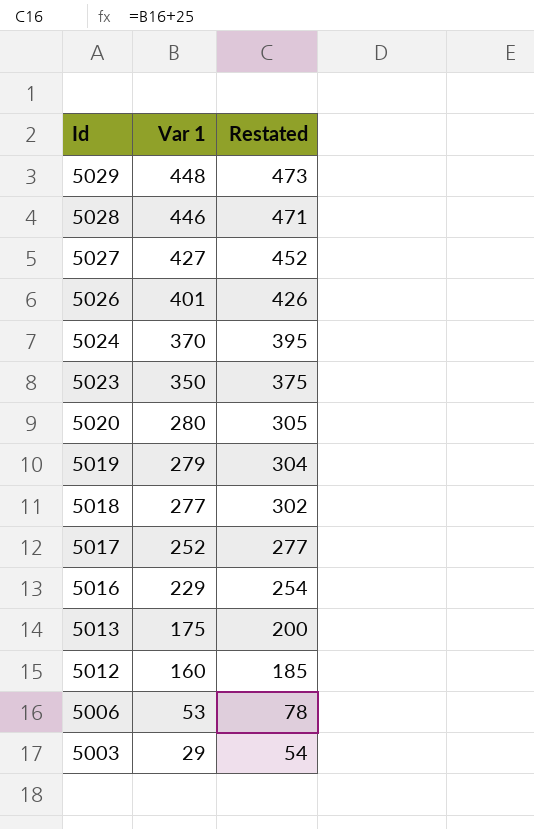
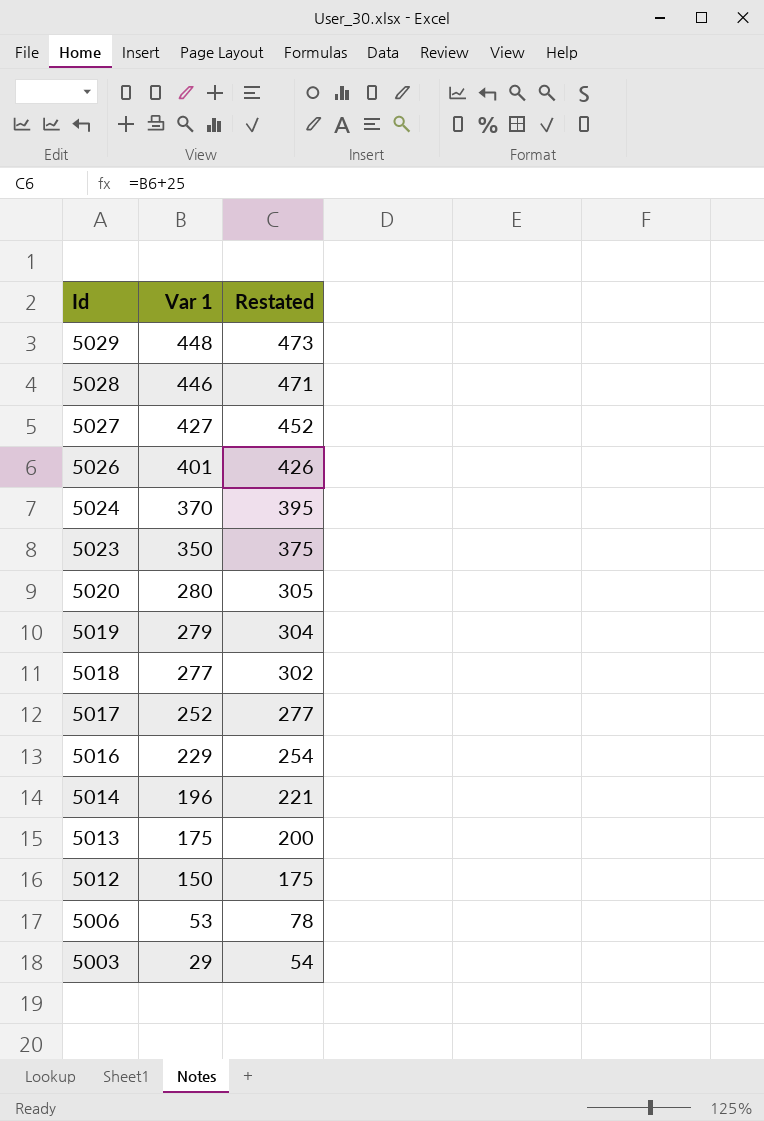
row 5014: none -> 196 | 221
5012 | Var 1: 160 -> 150
5012 | Restated: 185 -> 175

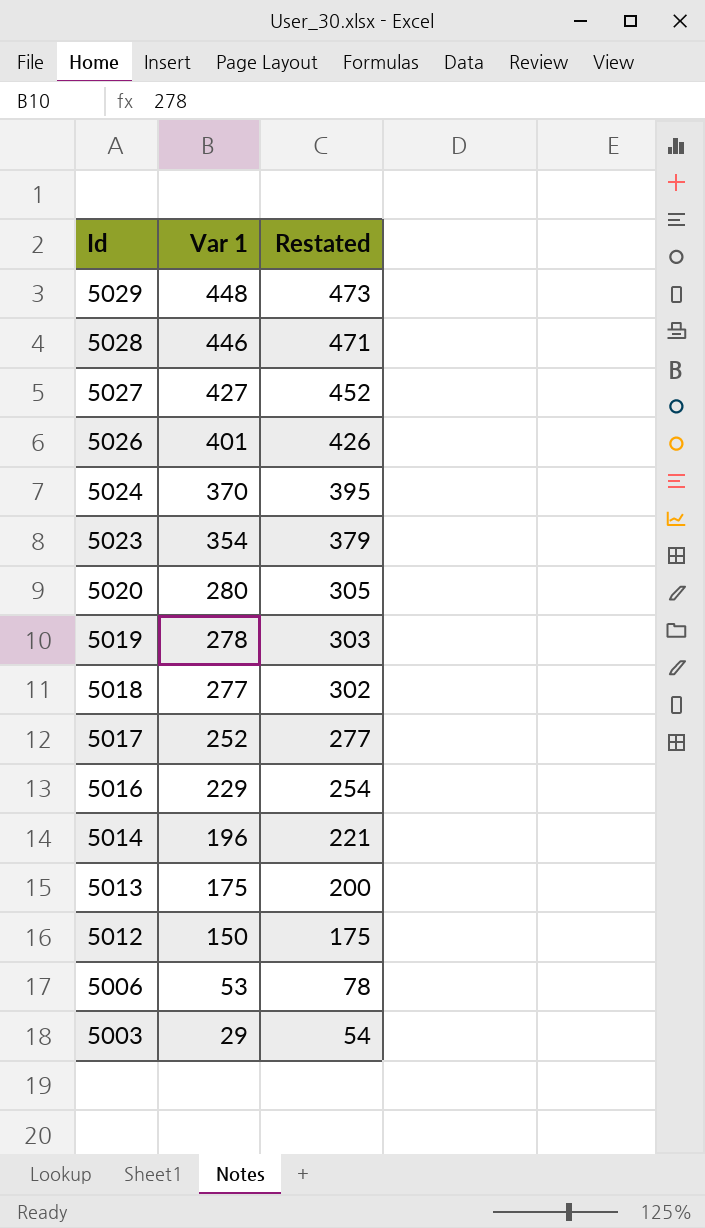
5023 | Var 1: 350 -> 354
5023 | Restated: 375 -> 379
5019 | Var 1: 279 -> 278
5019 | Restated: 304 -> 303

